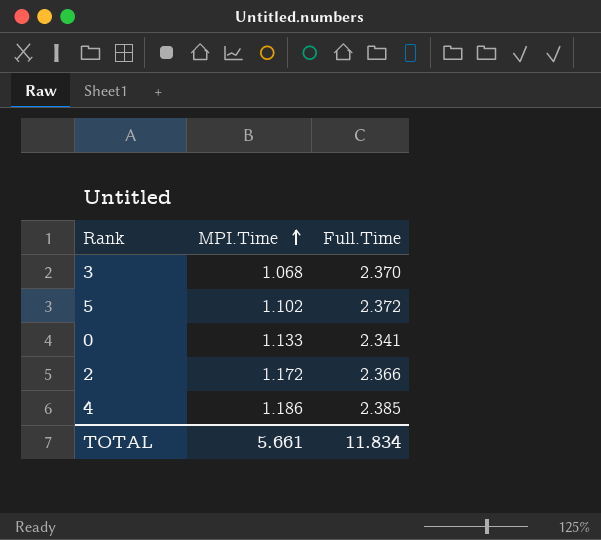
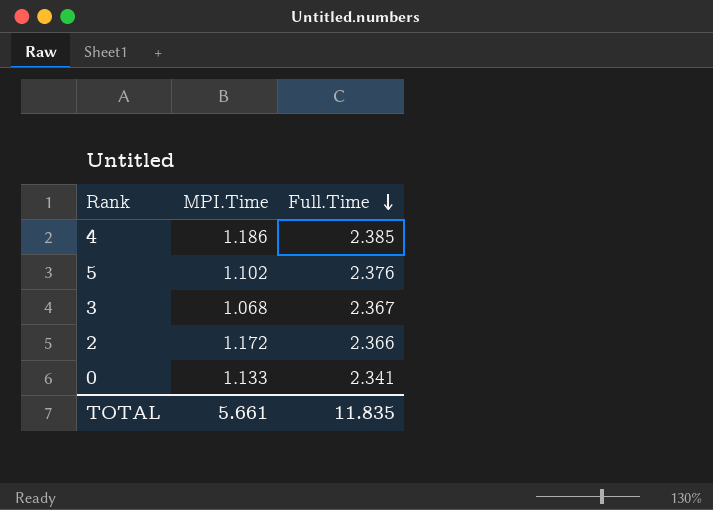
row order: MPI.Time ascending -> Full.Time descending
5 | Full.Time: 2.372 -> 2.376
3 | Full.Time: 2.370 -> 2.367
TOTAL | Full.Time: 11.834 -> 11.835

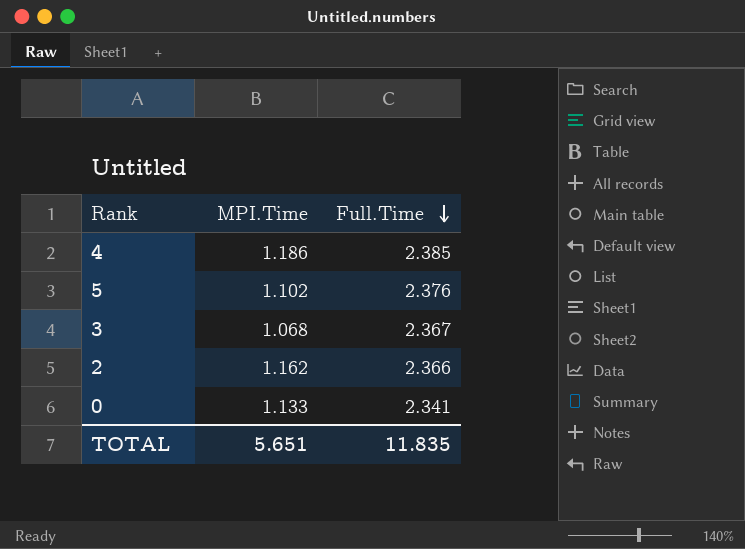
2 | MPI.Time: 1.172 -> 1.162
TOTAL | MPI.Time: 5.661 -> 5.651

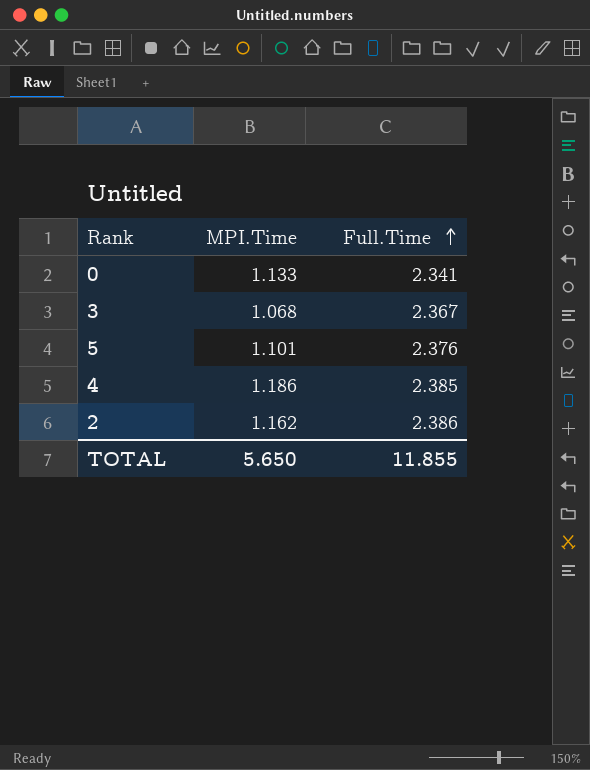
row order: Full.Time descending -> Full.Time ascending
5 | MPI.Time: 1.102 -> 1.101
2 | Full.Time: 2.366 -> 2.386
TOTAL | MPI.Time: 5.651 -> 5.650
TOTAL | Full.Time: 11.835 -> 11.855

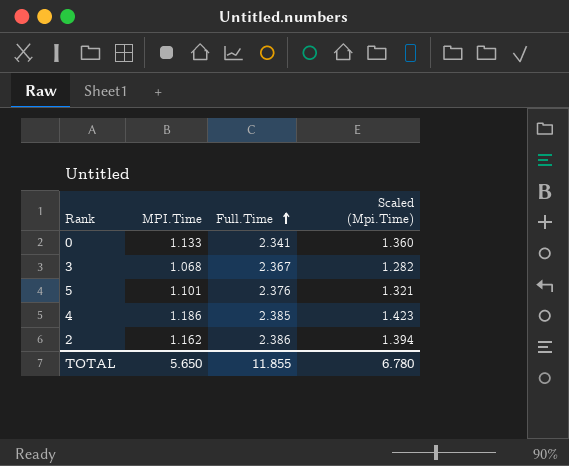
column Scaled (Mpi.Time) | formula: none -> [MPI.Time] * 1.2

